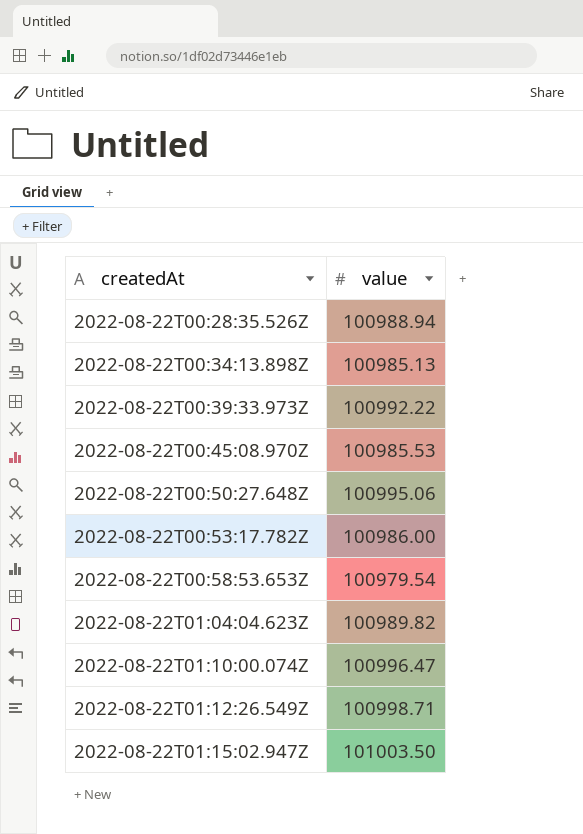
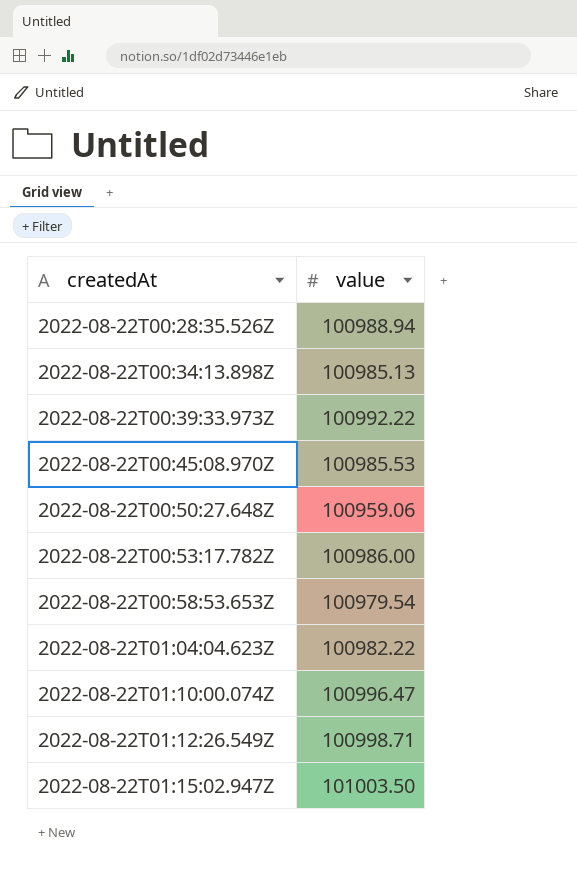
2022-08-22T00:50:27.648Z | value: 100995.06 -> 100959.06
2022-08-22T01:04:04.623Z | value: 100989.82 -> 100982.22

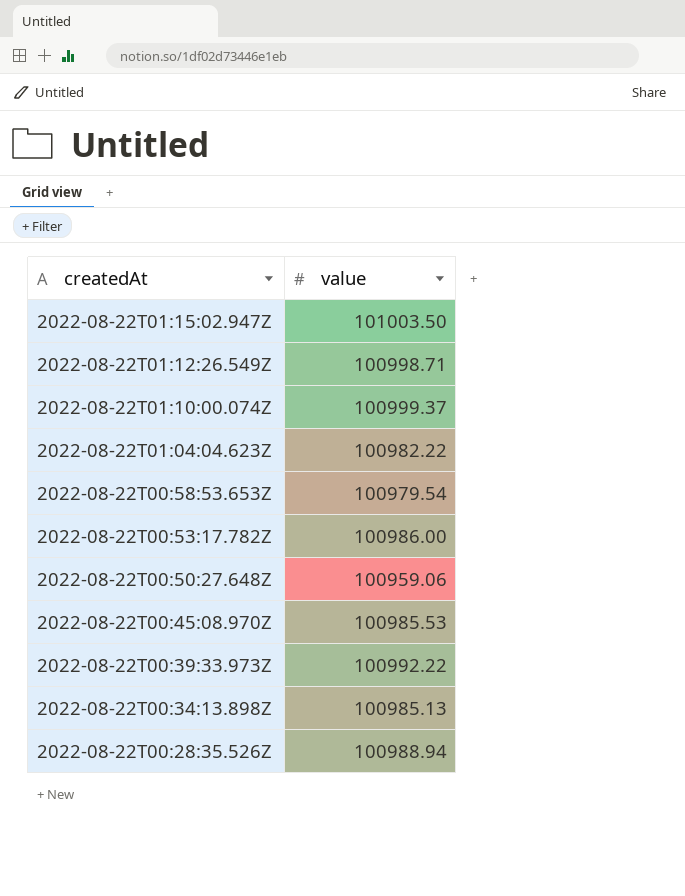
row order: createdAt ascending -> createdAt descending
2022-08-22T01:10:00.074Z | value: 100996.47 -> 100999.37

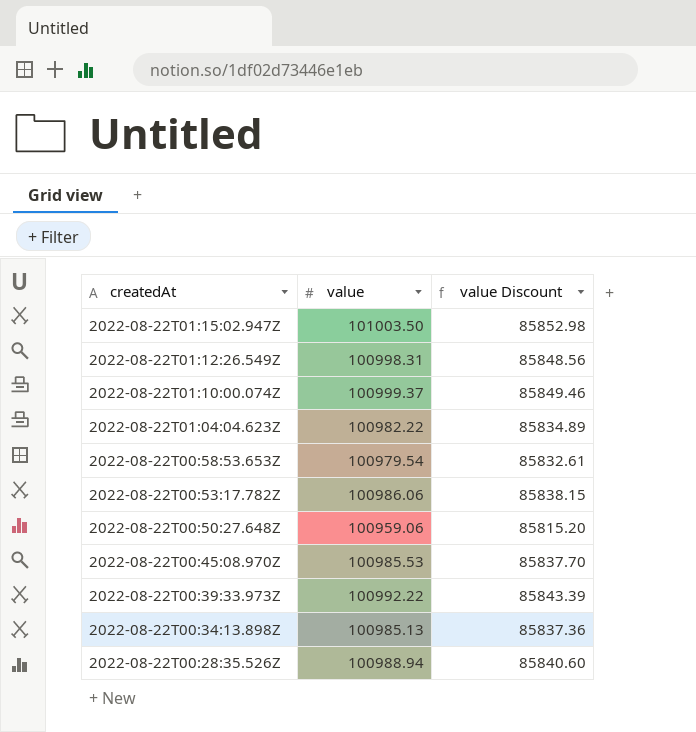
column value Discount | formula: none -> [value] * 0.85
2022-08-22T01:12:26.549Z | value: 100998.71 -> 100998.31
2022-08-22T00:53:17.782Z | value: 100986.00 -> 100986.06

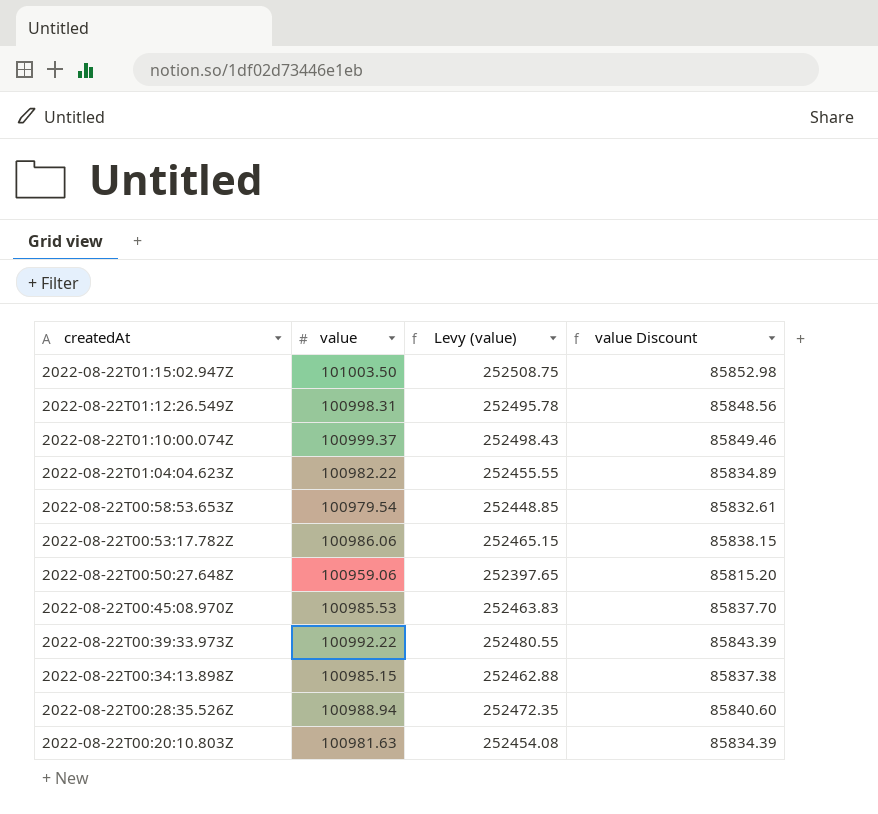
column Levy (value) | formula: none -> [value] * 2.5
2022-08-22T00:34:13.898Z | value: 100985.13 -> 100985.15
2022-08-22T00:34:13.898Z | value Discount: 85837.36 -> 85837.38
row 2022-08-22T00:20:10.803Z: none -> 100981.63 | 252454.08 | 85834.39

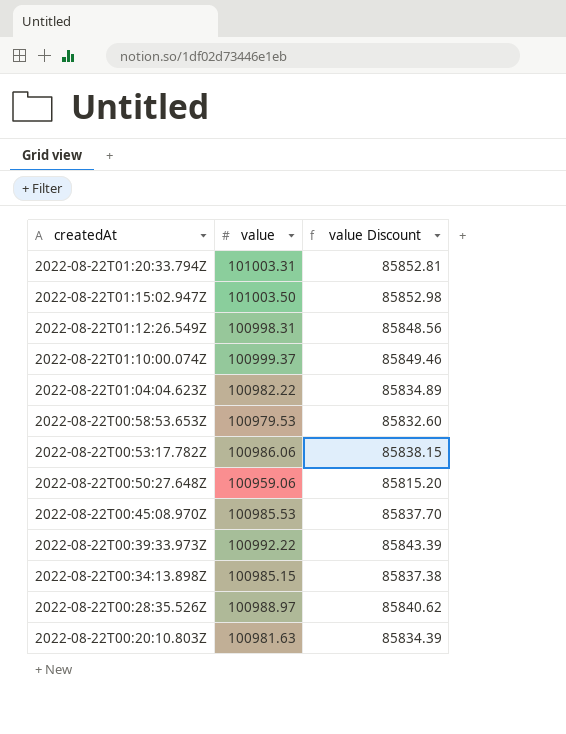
column Levy (value) | formula: [value] * 2.5 -> none
row 2022-08-22T01:20:33.794Z: none -> 101003.31 | 85852.81
2022-08-22T00:58:53.653Z | value: 100979.54 -> 100979.53
2022-08-22T00:58:53.653Z | value Discount: 85832.61 -> 85832.60
2022-08-22T00:28:35.526Z | value: 100988.94 -> 100988.97
2022-08-22T00:28:35.526Z | value Discount: 85840.60 -> 85840.62

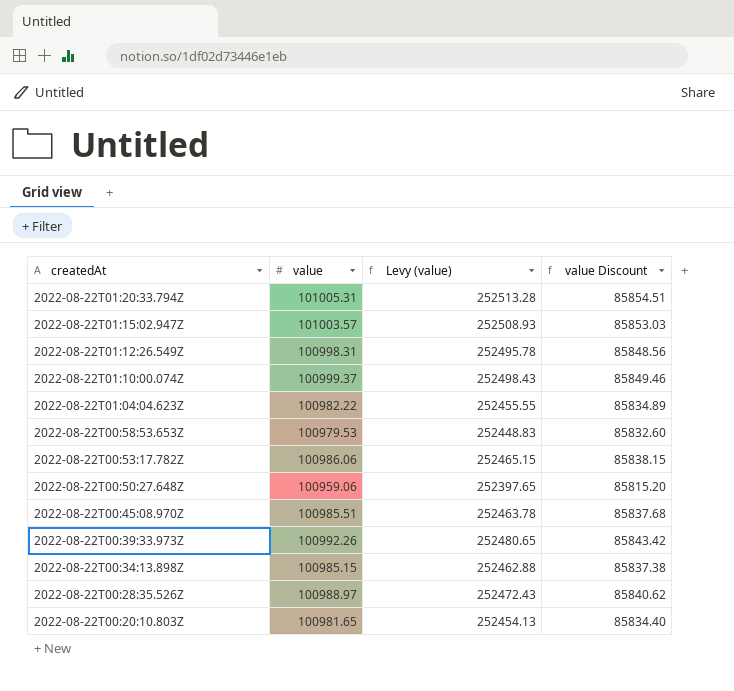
column Levy (value) | formula: none -> [value] * 2.5
2022-08-22T01:20:33.794Z | value: 101003.31 -> 101005.31
2022-08-22T01:20:33.794Z | value Discount: 85852.81 -> 85854.51
2022-08-22T01:15:02.947Z | value: 101003.50 -> 101003.57
2022-08-22T01:15:02.947Z | value Discount: 85852.98 -> 85853.03
2022-08-22T00:45:08.970Z | value: 100985.53 -> 100985.51
2022-08-22T00:45:08.970Z | value Discount: 85837.70 -> 85837.68
2022-08-22T00:39:33.973Z | value: 100992.22 -> 100992.26
2022-08-22T00:39:33.973Z | value Discount: 85843.39 -> 85843.42
2022-08-22T00:20:10.803Z | value: 100981.63 -> 100981.65
2022-08-22T00:20:10.803Z | value Discount: 85834.39 -> 85834.40

